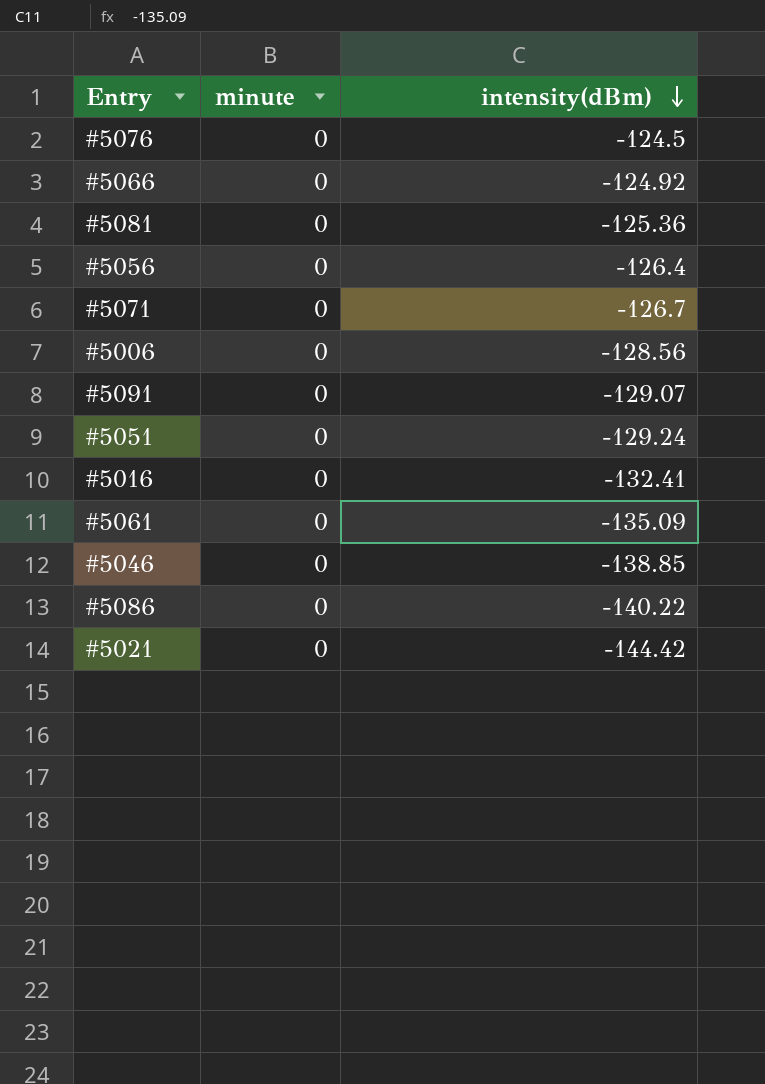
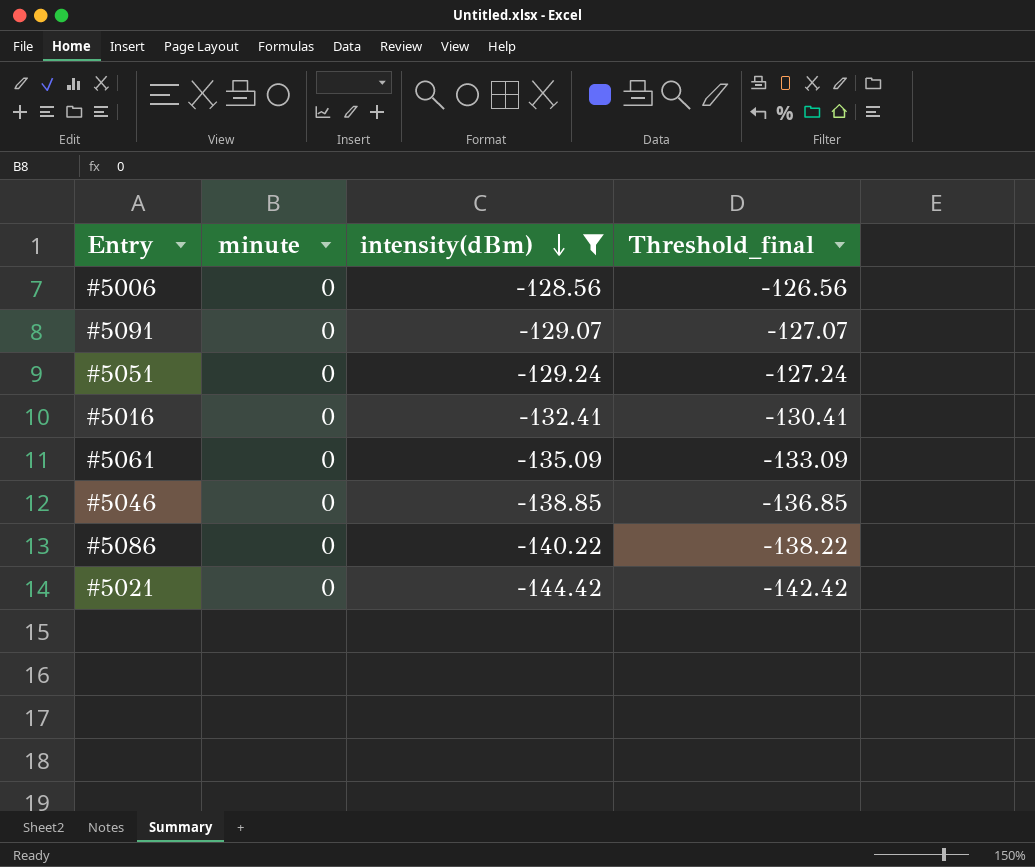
filter: none -> intensity(dBm) <= -128.56
column Threshold_final | formula: none -> [intensity(dBm)] + 2

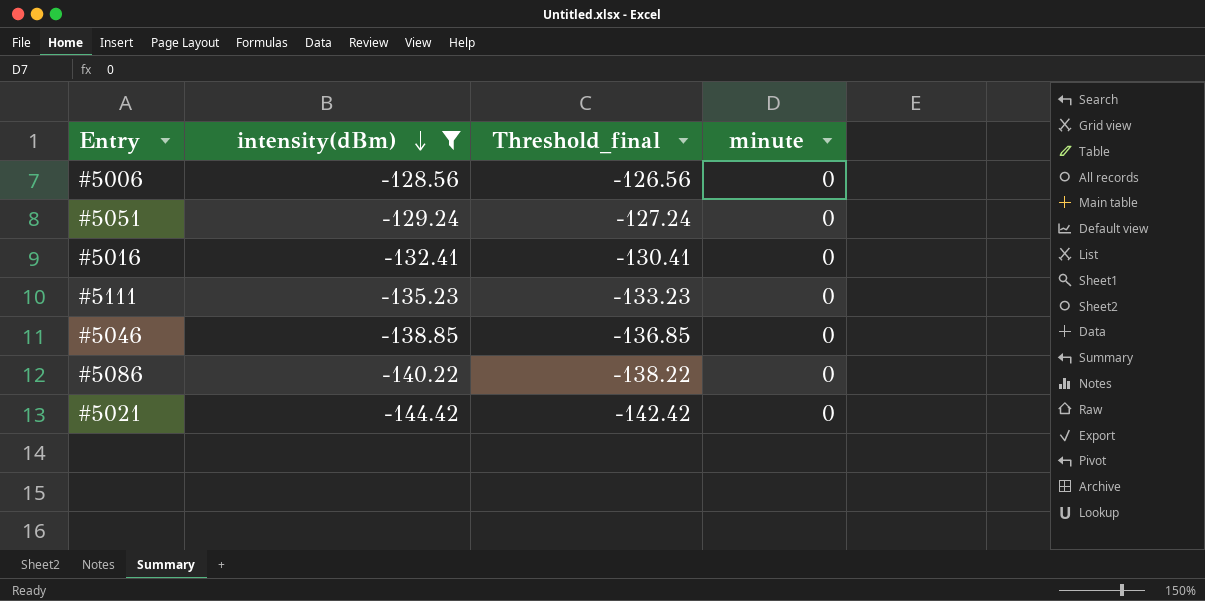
column minute | position: 2 -> 4
row #5091: 0 | -129.07 | -127.07 -> none
row #5061: 0 | -135.09 | -133.09 -> none
row #5111: none -> -135.23 | -133.23 | 0

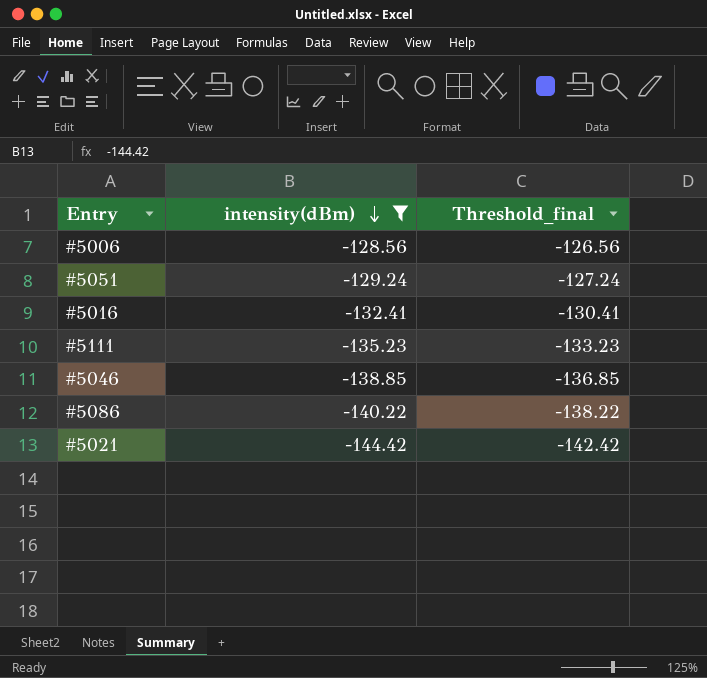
column minute | position: 4 -> none

